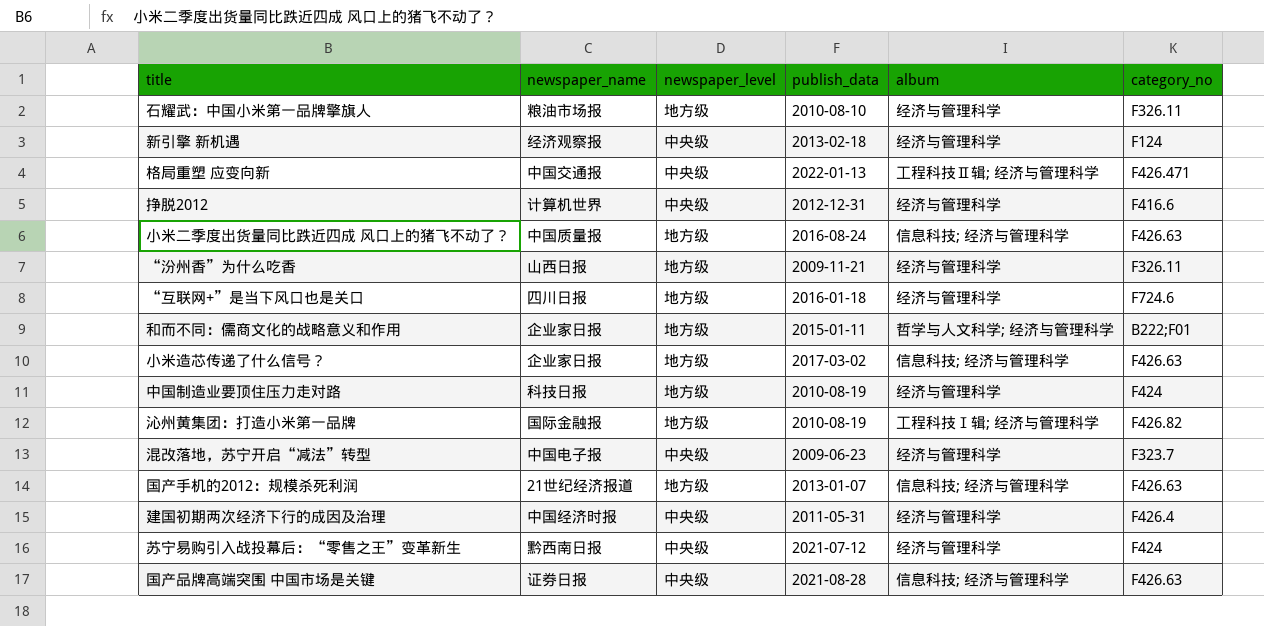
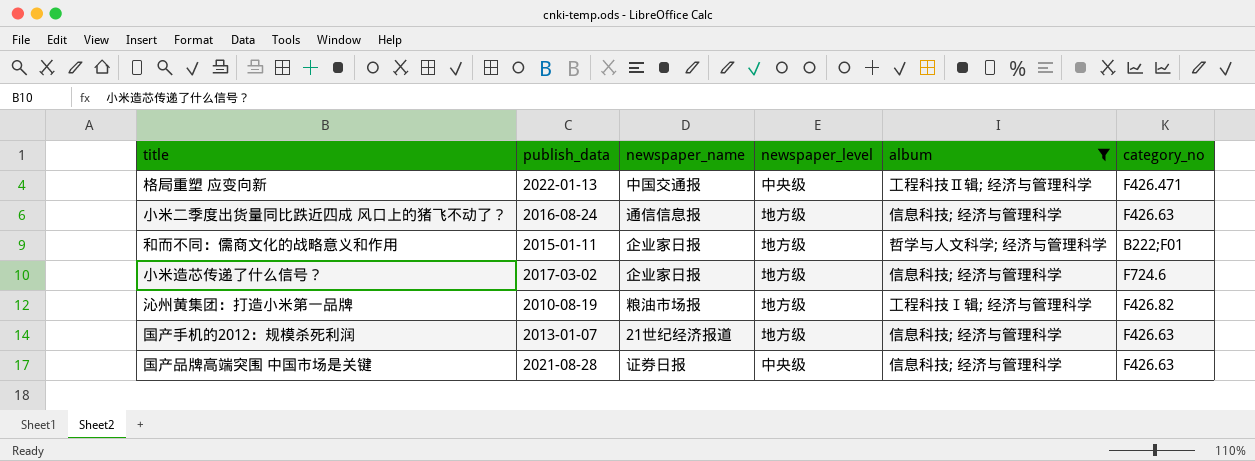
filter: none -> album != 经济与管理科学
column publish_data | position: 4 -> 2
小米二季度出货量同比跌近四成 风口上的猪飞不动了？ | newspaper_name: 中国质量报 -> 通信信息报
小米造芯传递了什么信号？ | category_no: F426.63 -> F724.6
沁州黄集团：打造小米第一品牌 | newspaper_name: 国际金融报 -> 粮油市场报

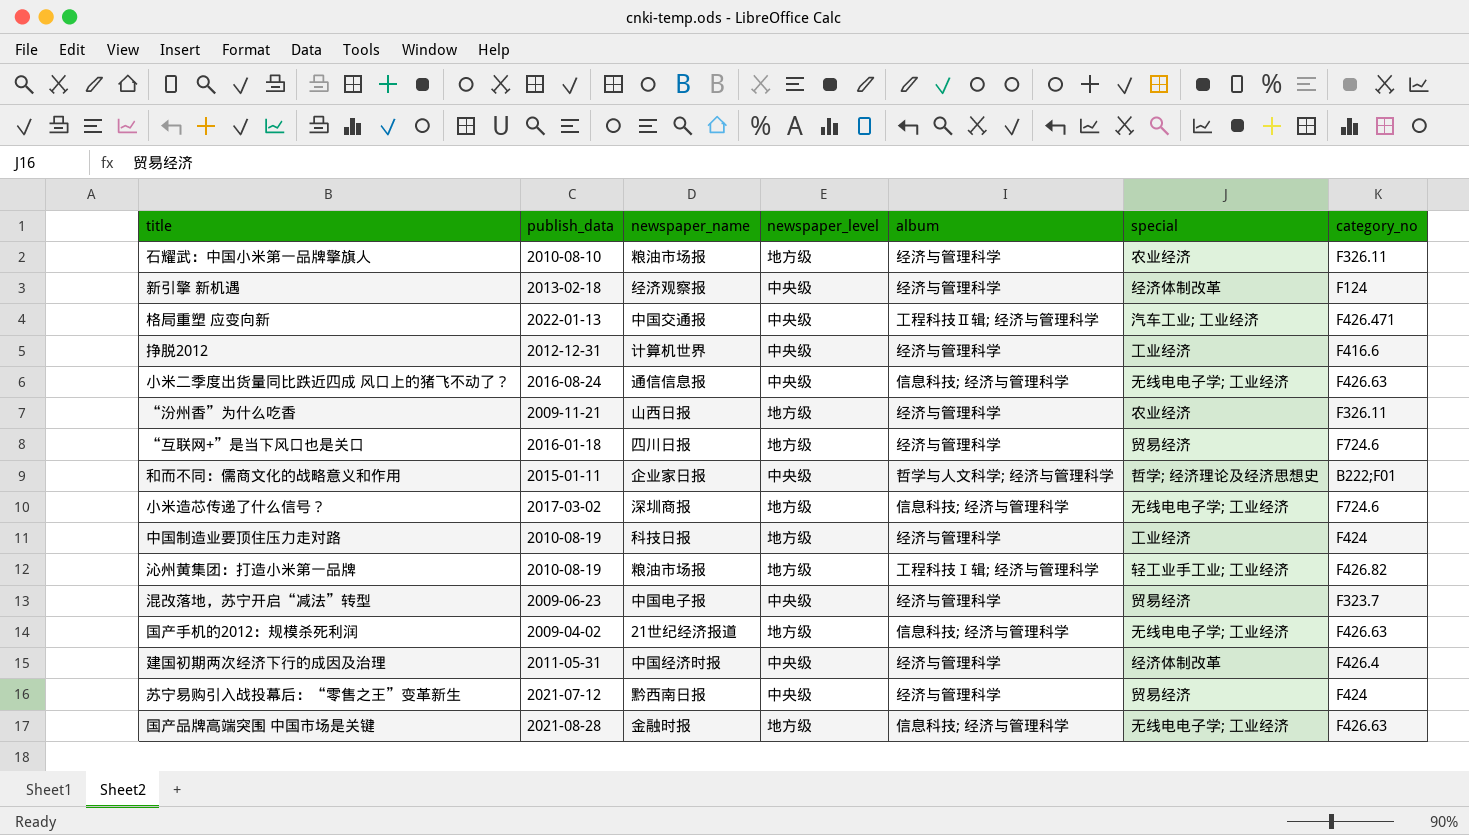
filter: album != 经济与管理科学 -> none
column special | position: none -> 6
小米二季度出货量同比跌近四成 风口上的猪飞不动了？ | newspaper_level: 地方级 -> 中央级
和而不同：儒商文化的战略意义和作用 | newspaper_level: 地方级 -> 中央级
小米造芯传递了什么信号？ | newspaper_name: 企业家日报 -> 深圳商报
国产手机的2012：规模杀死利润 | publish_data: 2013-01-07 -> 2009-04-02
国产品牌高端突围 中国市场是关键 | newspaper_name: 证券日报 -> 金融时报
国产品牌高端突围 中国市场是关键 | newspaper_level: 中央级 -> 地方级

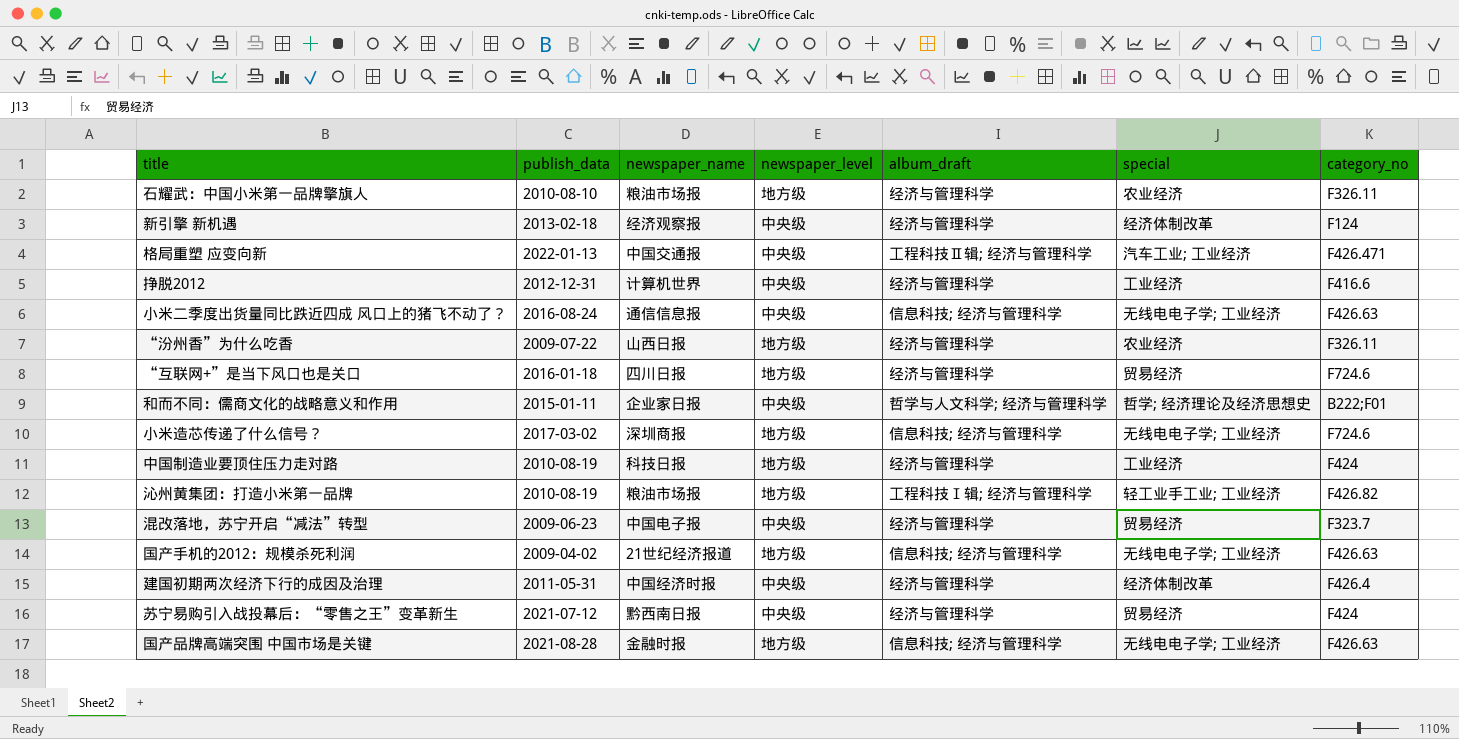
column name: album -> album_draft
“汾州香”为什么吃香 | publish_data: 2009-11-21 -> 2009-07-22

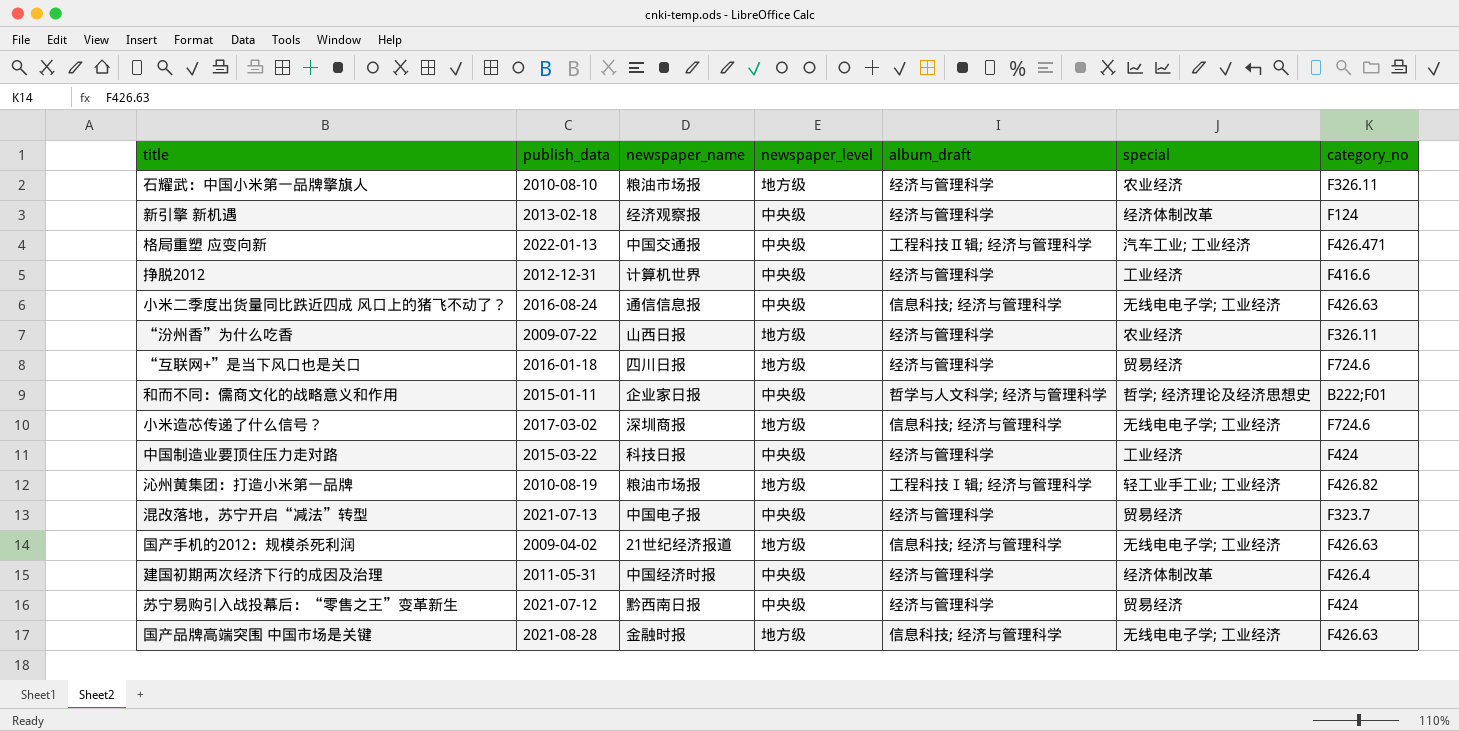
中国制造业要顶住压力走对路 | publish_data: 2010-08-19 -> 2015-03-22
中国制造业要顶住压力走对路 | newspaper_level: 地方级 -> 中央级
混改落地，苏宁开启“减法”转型 | publish_data: 2009-06-23 -> 2021-07-13

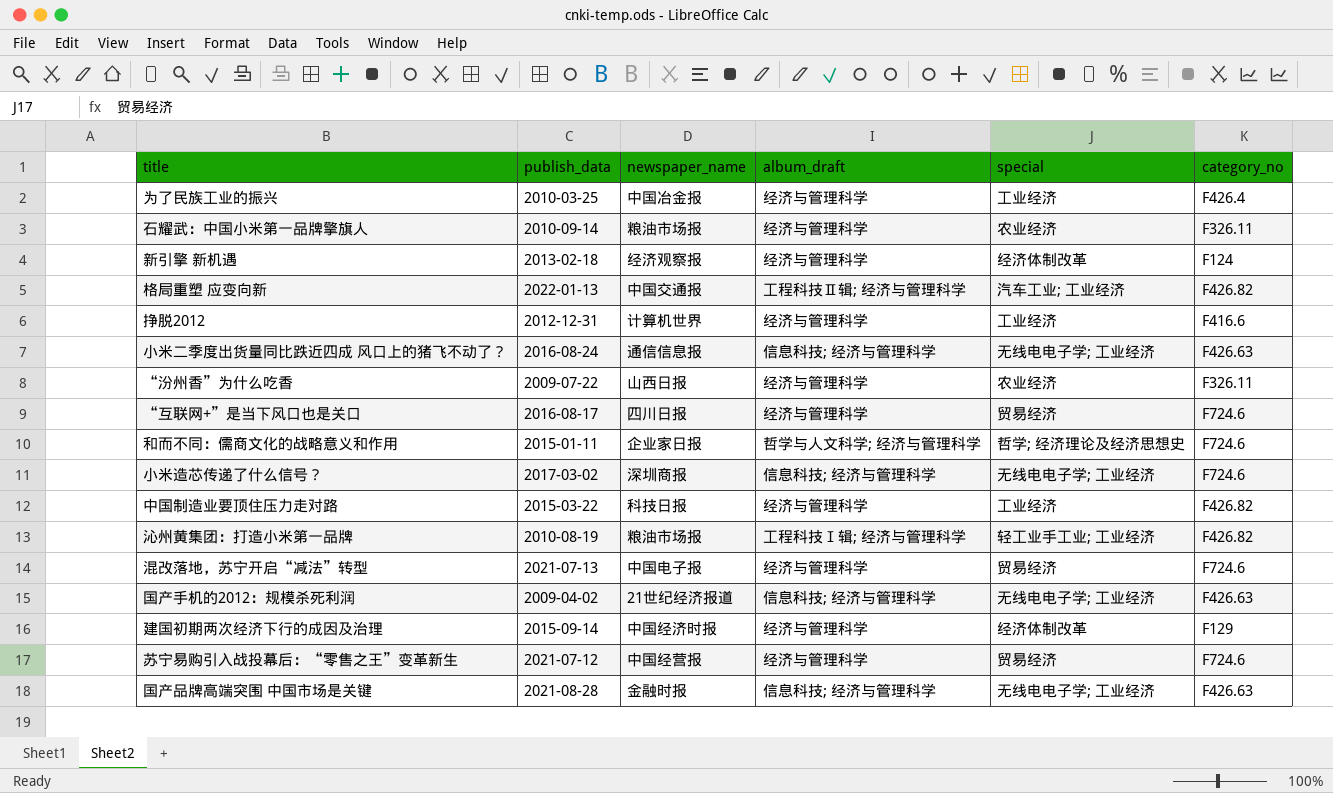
column newspaper_level | position: 4 -> none
row 为了民族工业的振兴: none -> 2010-03-25 | 中国冶金报 | 经济与管理科学 | 工业经济 | F426.4
石耀武：中国小米第一品牌擎旗人 | publish_data: 2010-08-10 -> 2010-09-14
格局重塑 应变向新 | category_no: F426.471 -> F426.82
“互联网+”是当下风口也是关口 | publish_data: 2016-01-18 -> 2016-08-17
和而不同：儒商文化的战略意义和作用 | category_no: B222;F01 -> F724.6
中国制造业要顶住压力走对路 | category_no: F424 -> F426.82
混改落地，苏宁开启“减法”转型 | category_no: F323.7 -> F724.6
建国初期两次经济下行的成因及治理 | publish_data: 2011-05-31 -> 2015-09-14
建国初期两次经济下行的成因及治理 | category_no: F426.4 -> F129
苏宁易购引入战投幕后：“零售之王”变革新生 | newspaper_name: 黔西南日报 -> 中国经营报
苏宁易购引入战投幕后：“零售之王”变革新生 | category_no: F424 -> F724.6

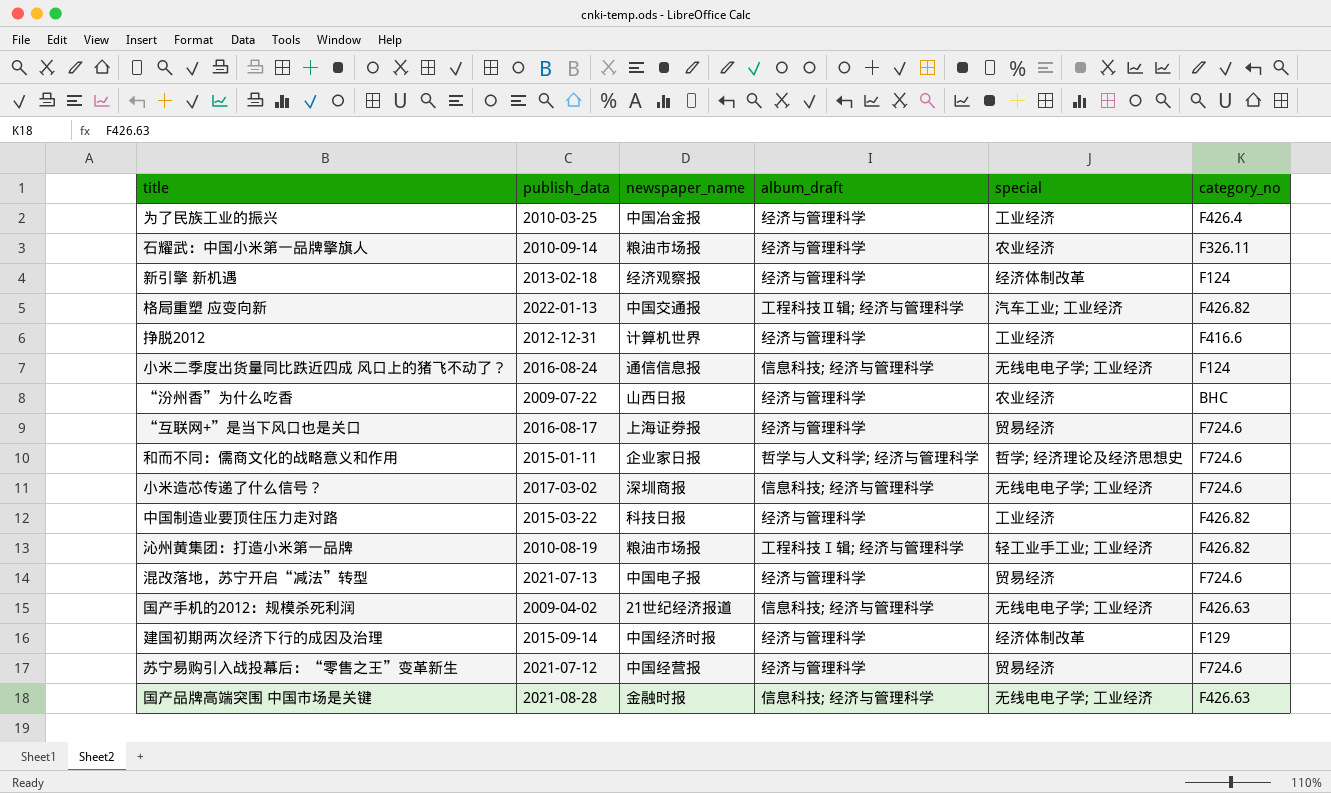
小米二季度出货量同比跌近四成 风口上的猪飞不动了？ | category_no: F426.63 -> F124
“汾州香”为什么吃香 | category_no: F326.11 -> BHC
“互联网+”是当下风口也是关口 | newspaper_name: 四川日报 -> 上海证券报

